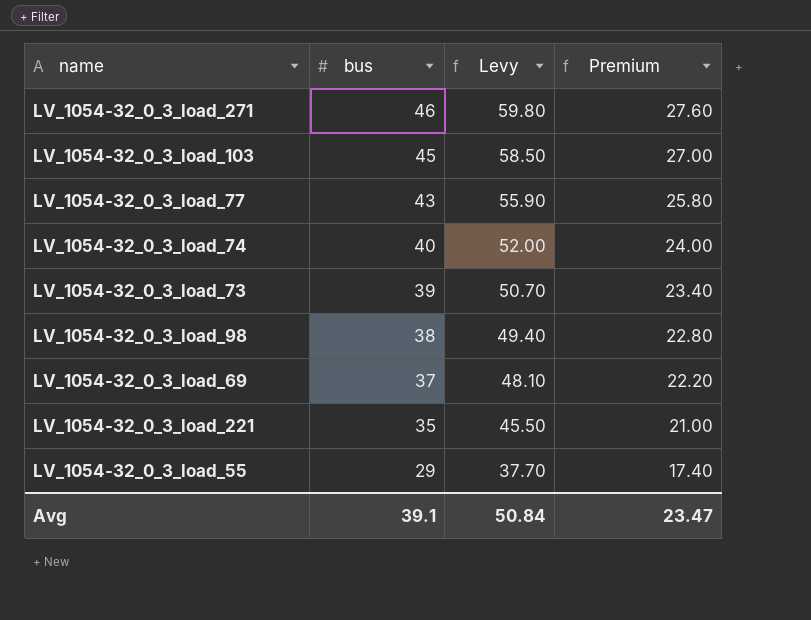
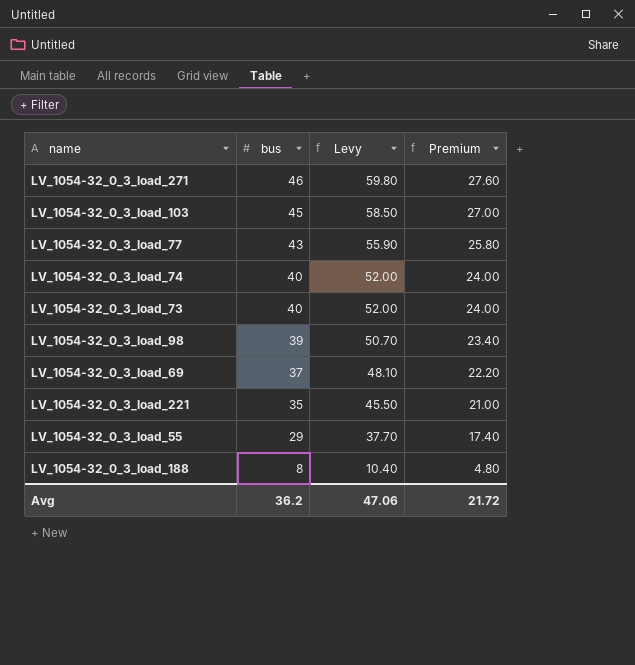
LV_1054-32_0_3_load_73 | bus: 39 -> 40
LV_1054-32_0_3_load_73 | Levy: 50.70 -> 52.00
LV_1054-32_0_3_load_73 | Premium: 23.40 -> 24.00
LV_1054-32_0_3_load_98 | bus: 38 -> 39
LV_1054-32_0_3_load_98 | Levy: 49.40 -> 50.70
LV_1054-32_0_3_load_98 | Premium: 22.80 -> 23.40
row LV_1054-32_0_3_load_188: none -> 8 | 10.40 | 4.80
Avg | bus: 39.1 -> 36.2
Avg | Levy: 50.84 -> 47.06
Avg | Premium: 23.47 -> 21.72

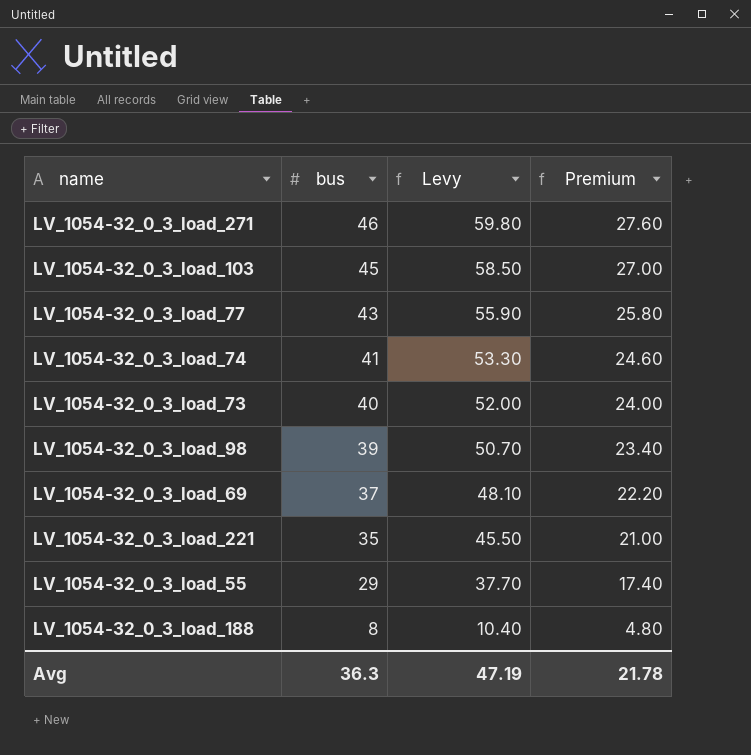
LV_1054-32_0_3_load_74 | bus: 40 -> 41
LV_1054-32_0_3_load_74 | Levy: 52.00 -> 53.30
LV_1054-32_0_3_load_74 | Premium: 24.00 -> 24.60
Avg | bus: 36.2 -> 36.3
Avg | Levy: 47.06 -> 47.19
Avg | Premium: 21.72 -> 21.78

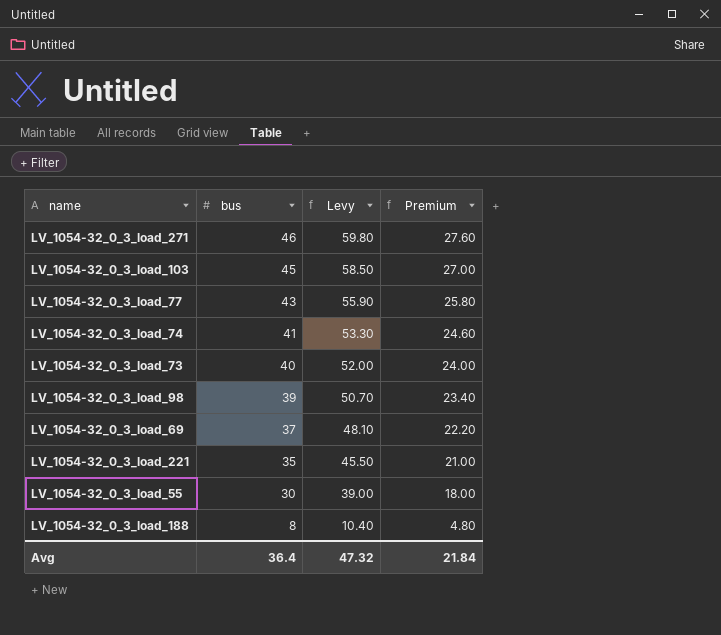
LV_1054-32_0_3_load_55 | bus: 29 -> 30
LV_1054-32_0_3_load_55 | Levy: 37.70 -> 39.00
LV_1054-32_0_3_load_55 | Premium: 17.40 -> 18.00
Avg | bus: 36.3 -> 36.4
Avg | Levy: 47.19 -> 47.32
Avg | Premium: 21.78 -> 21.84

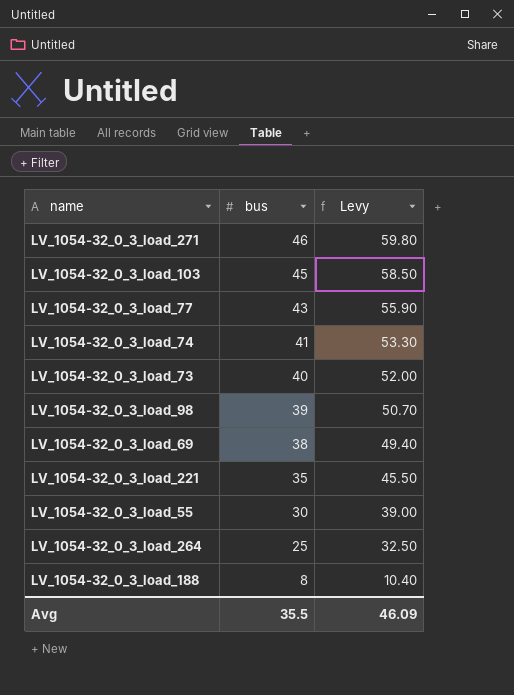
column Premium | formula: [bus] * 0.6 -> none
LV_1054-32_0_3_load_69 | bus: 37 -> 38
LV_1054-32_0_3_load_69 | Levy: 48.10 -> 49.40
row LV_1054-32_0_3_load_264: none -> 25 | 32.50
Avg | bus: 36.4 -> 35.5
Avg | Levy: 47.32 -> 46.09

